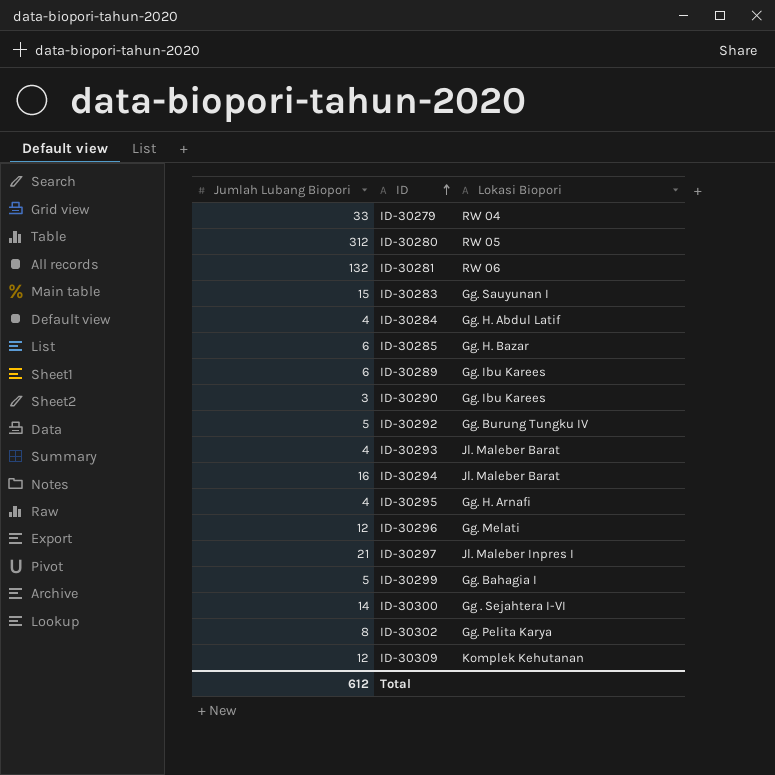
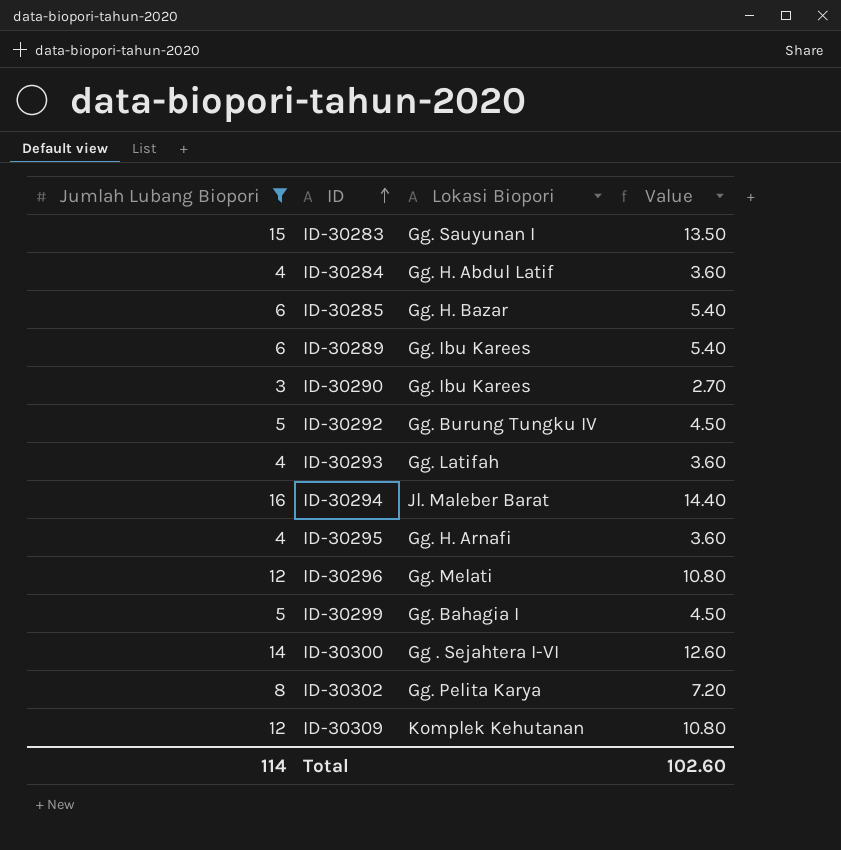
filter: none -> Jumlah Lubang Biopori <= 16
column Value | formula: none -> [Jumlah Lubang Biopori] * 0.9
ID-30293 | Lokasi Biopori: Jl. Maleber Barat -> Gg. Latifah
Total | Jumlah Lubang Biopori: 612 -> 114

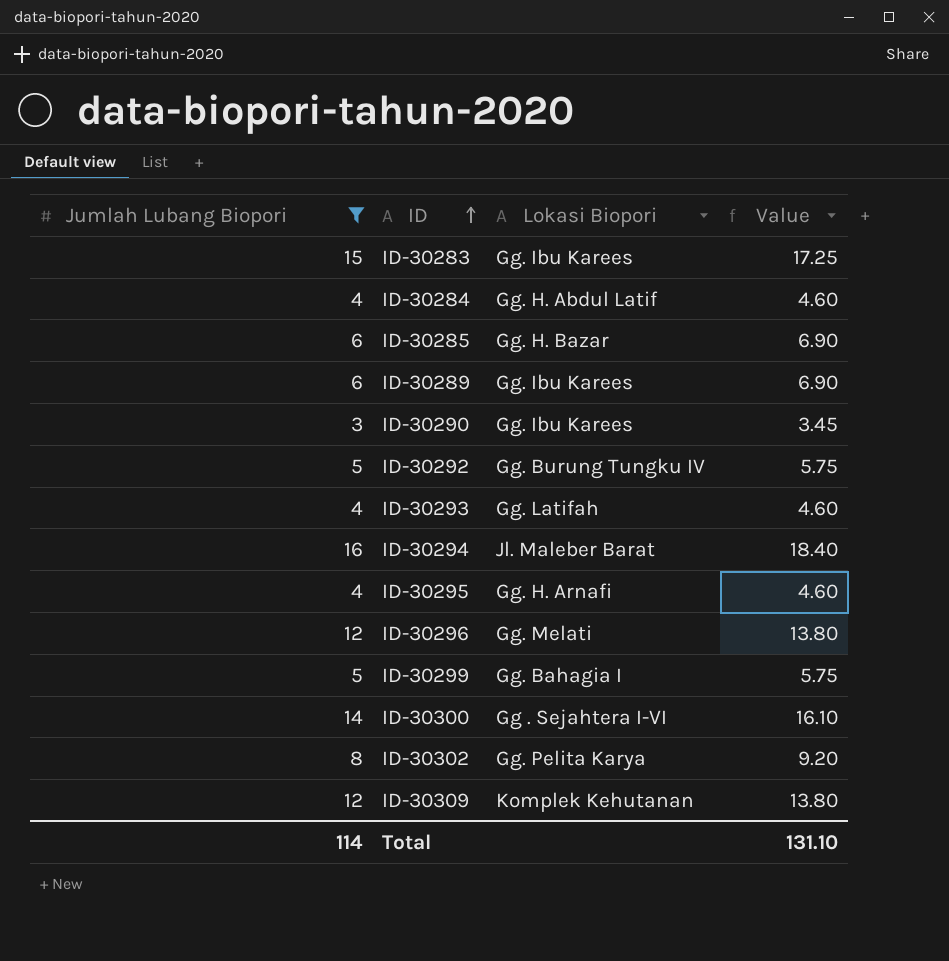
column Value | formula: [Jumlah Lubang Biopori] * 0.9 -> [Jumlah Lubang Biopori] * 1.15
ID-30283 | Lokasi Biopori: Gg. Sauyunan I -> Gg. Ibu Karees
Total | Value: 102.60 -> 131.10

